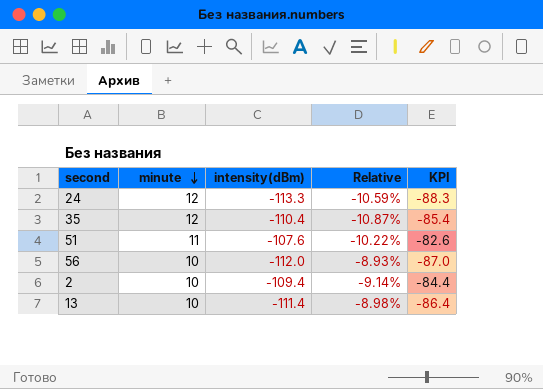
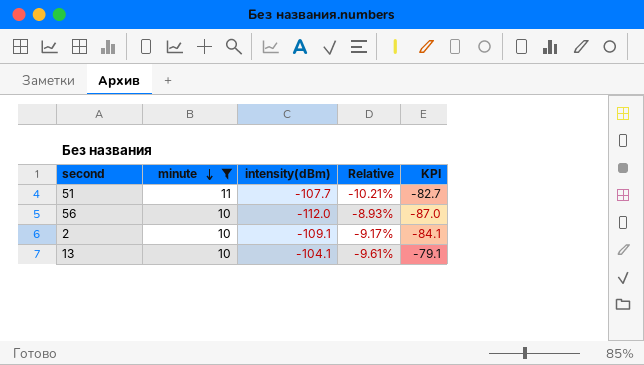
filter: none -> minute != 12
51 | intensity(dBm): -107.6 -> -107.7
51 | Relative: -10.22% -> -10.21%
51 | KPI: -82.6 -> -82.7
2 | intensity(dBm): -109.4 -> -109.1
2 | Relative: -9.14% -> -9.17%
2 | KPI: -84.4 -> -84.1
13 | intensity(dBm): -111.4 -> -104.1
13 | Relative: -8.98% -> -9.61%
13 | KPI: -86.4 -> -79.1

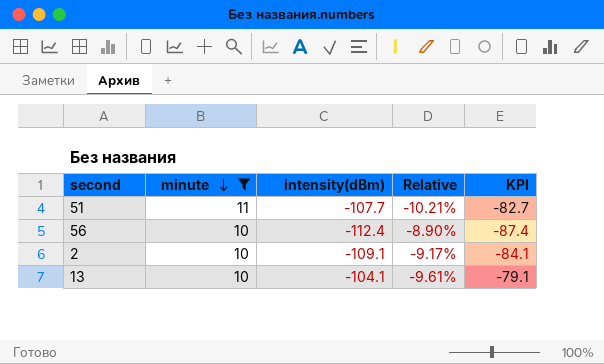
56 | intensity(dBm): -112.0 -> -112.4
56 | Relative: -8.93% -> -8.90%
56 | KPI: -87.0 -> -87.4

